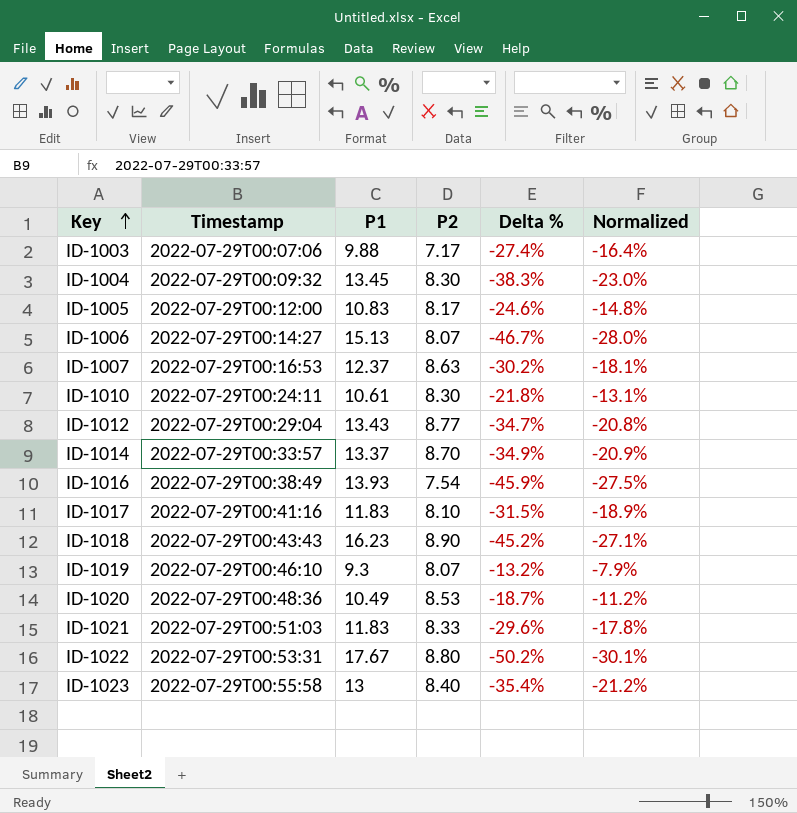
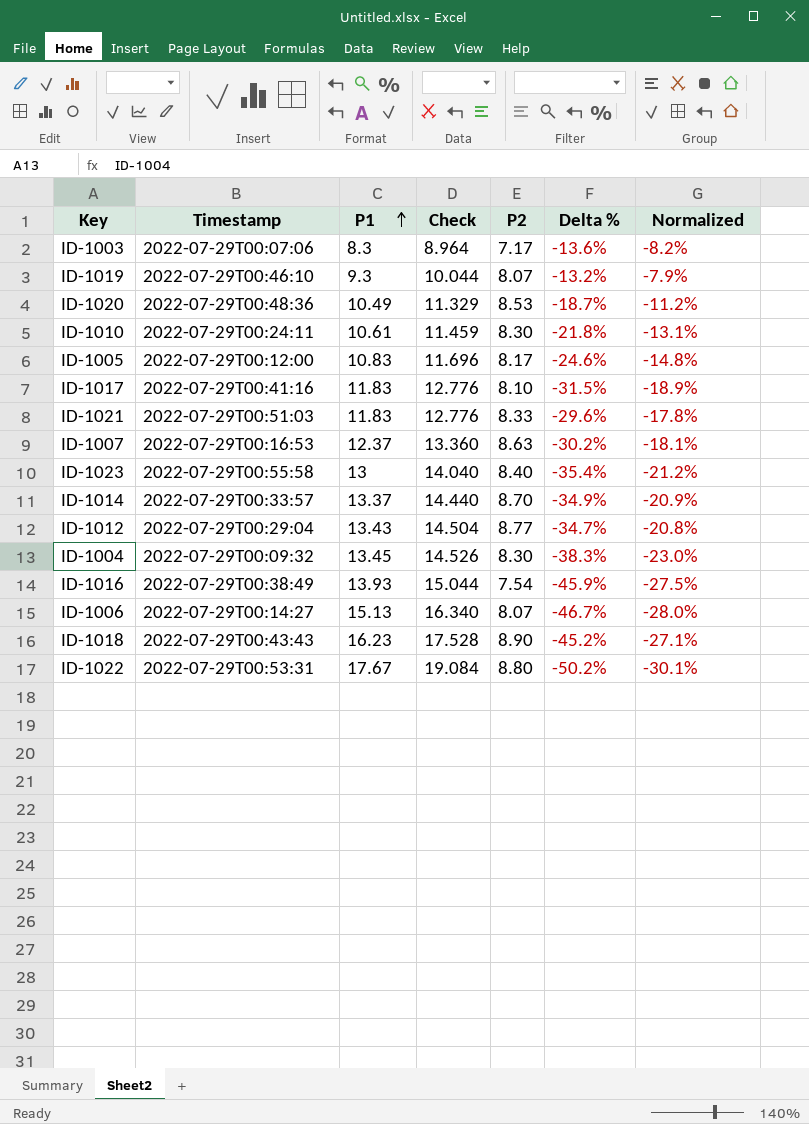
row order: Key ascending -> P1 ascending
column Check | formula: none -> [P1] * 1.08
ID-1003 | P1: 9.88 -> 8.3
ID-1003 | Delta %: -27.4% -> -13.6%
ID-1003 | Normalized: -16.4% -> -8.2%

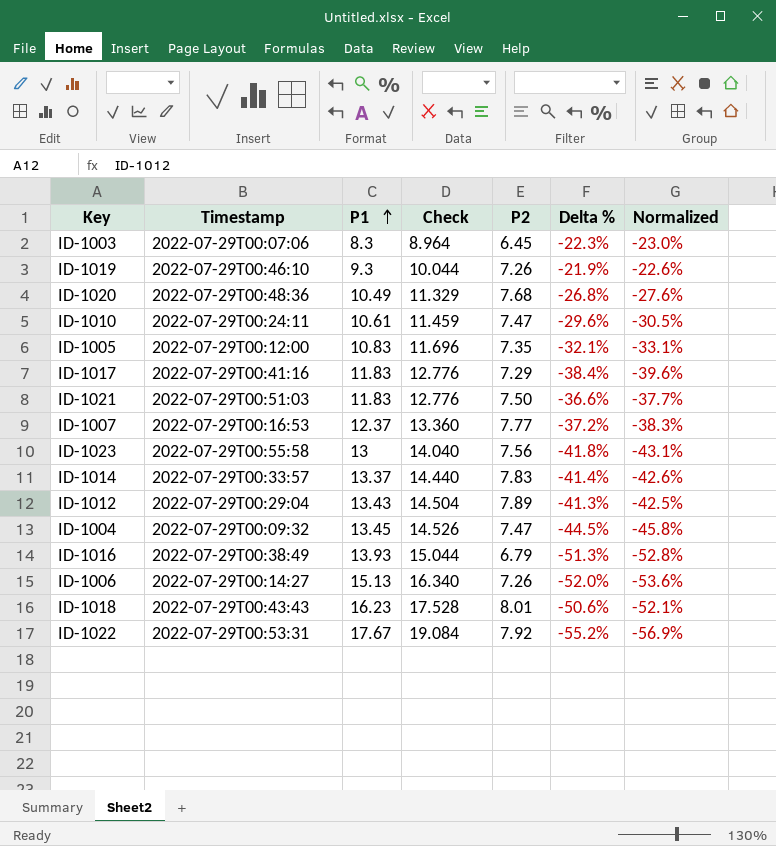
column Normalized | formula: [Delta %] * 0.6 -> [Delta %] * 1.03
ID-1003 | P2: 7.17 -> 6.45
ID-1003 | Delta %: -13.6% -> -22.3%
ID-1019 | P2: 8.07 -> 7.26
ID-1019 | Delta %: -13.2% -> -21.9%
ID-1020 | P2: 8.53 -> 7.68
ID-1020 | Delta %: -18.7% -> -26.8%
ID-1010 | P2: 8.30 -> 7.47
ID-1010 | Delta %: -21.8% -> -29.6%
ID-1005 | P2: 8.17 -> 7.35
ID-1005 | Delta %: -24.6% -> -32.1%
ID-1017 | P2: 8.10 -> 7.29
ID-1017 | Delta %: -31.5% -> -38.4%
ID-1021 | P2: 8.33 -> 7.50
ID-1021 | Delta %: -29.6% -> -36.6%
ID-1007 | P2: 8.63 -> 7.77
ID-1007 | Delta %: -30.2% -> -37.2%
ID-1023 | P2: 8.40 -> 7.56
ID-1023 | Delta %: -35.4% -> -41.8%
ID-1014 | P2: 8.70 -> 7.83
ID-1014 | Delta %: -34.9% -> -41.4%
ID-1012 | P2: 8.77 -> 7.89
ID-1012 | Delta %: -34.7% -> -41.3%
ID-1004 | P2: 8.30 -> 7.47
ID-1004 | Delta %: -38.3% -> -44.5%
ID-1016 | P2: 7.54 -> 6.79
ID-1016 | Delta %: -45.9% -> -51.3%
ID-1006 | P2: 8.07 -> 7.26
ID-1006 | Delta %: -46.7% -> -52.0%
ID-1018 | P2: 8.90 -> 8.01
ID-1018 | Delta %: -45.2% -> -50.6%
ID-1022 | P2: 8.80 -> 7.92
ID-1022 | Delta %: -50.2% -> -55.2%

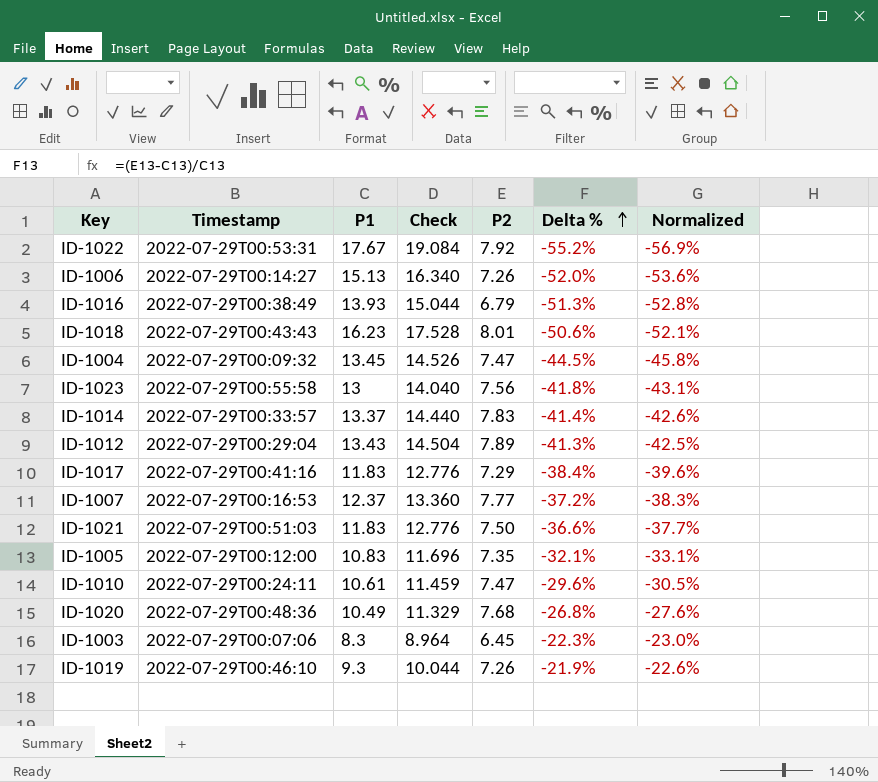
row order: P1 ascending -> Delta % ascending

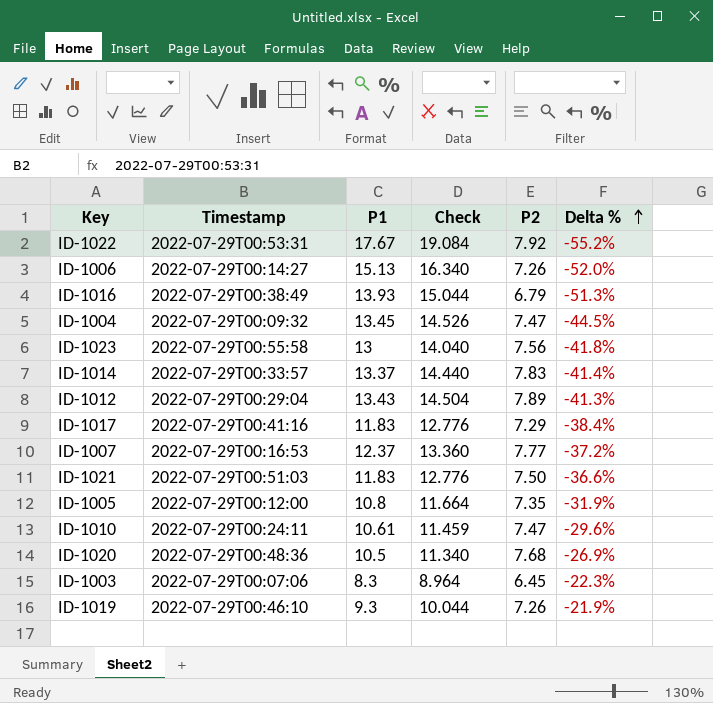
column Normalized | formula: [Delta %] * 1.03 -> none
row ID-1018: 2022-07-29T00:43:43 | 16.23 | 17.528 | 8.01 | -50.6% | -52.1% -> none
ID-1005 | P1: 10.83 -> 10.8
ID-1005 | Check: 11.696 -> 11.664
ID-1005 | Delta %: -32.1% -> -31.9%
ID-1020 | P1: 10.49 -> 10.5
ID-1020 | Check: 11.329 -> 11.340
ID-1020 | Delta %: -26.8% -> -26.9%

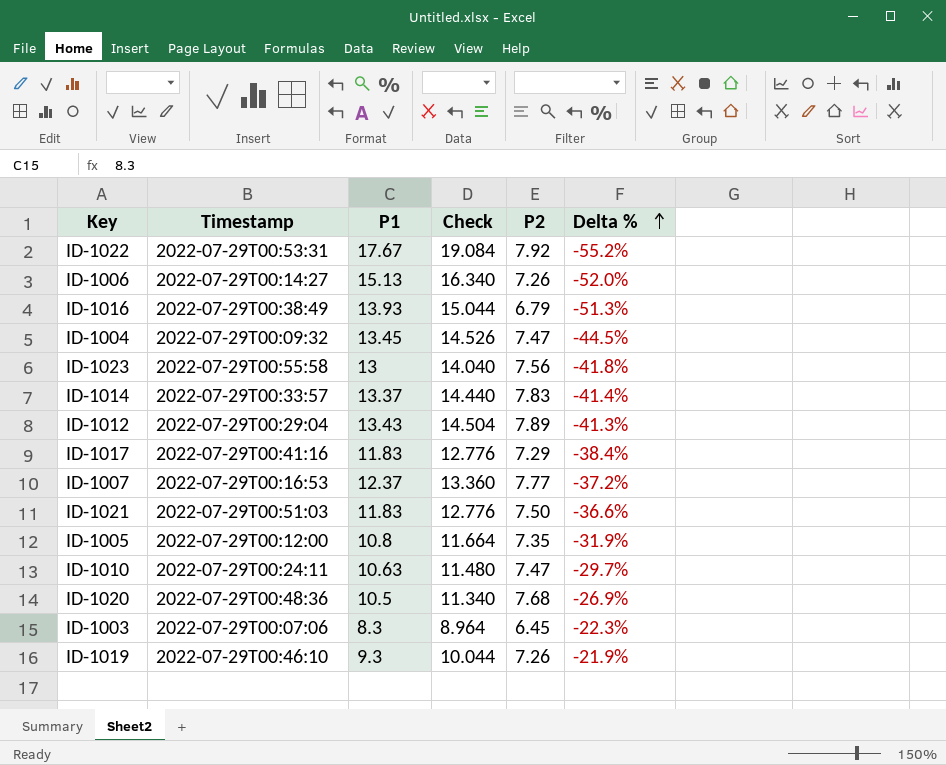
ID-1010 | P1: 10.61 -> 10.63
ID-1010 | Check: 11.459 -> 11.480
ID-1010 | Delta %: -29.6% -> -29.7%

